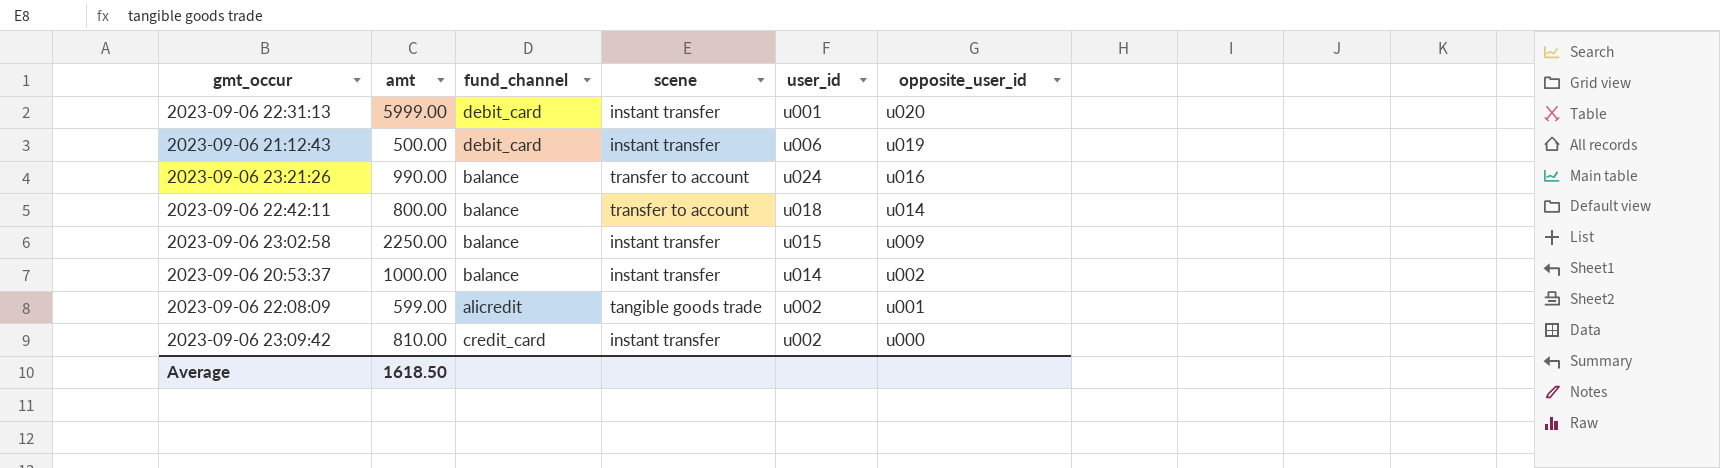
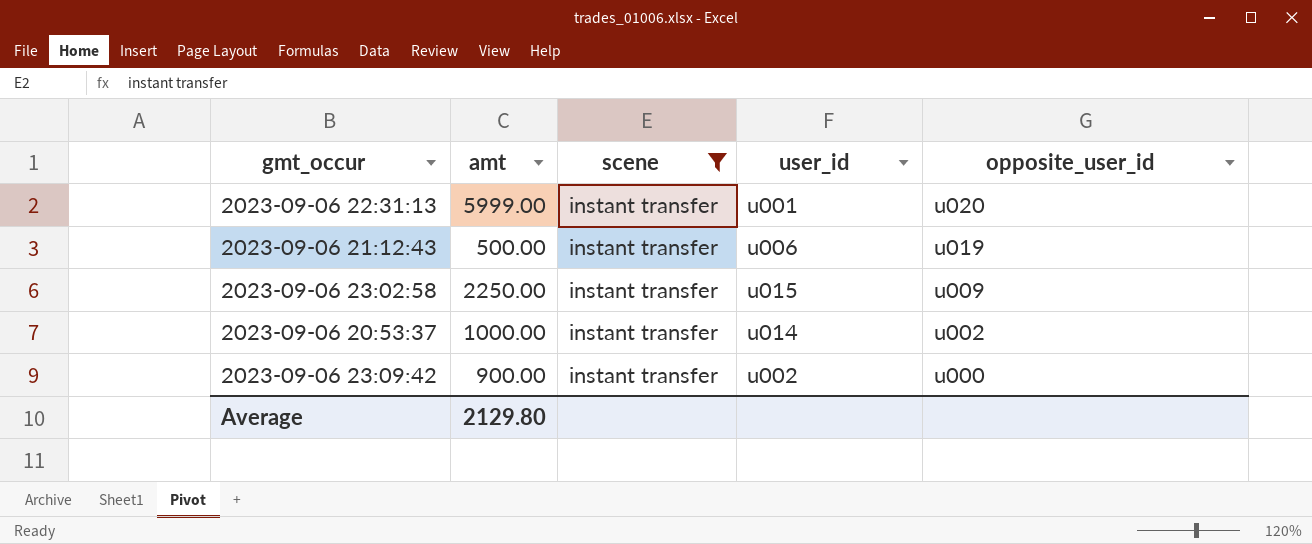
filter: none -> scene = instant transfer
column fund_channel | position: 3 -> none
2023-09-06 23:09:42 | amt: 810.00 -> 900.00
Average | amt: 1618.50 -> 2129.80

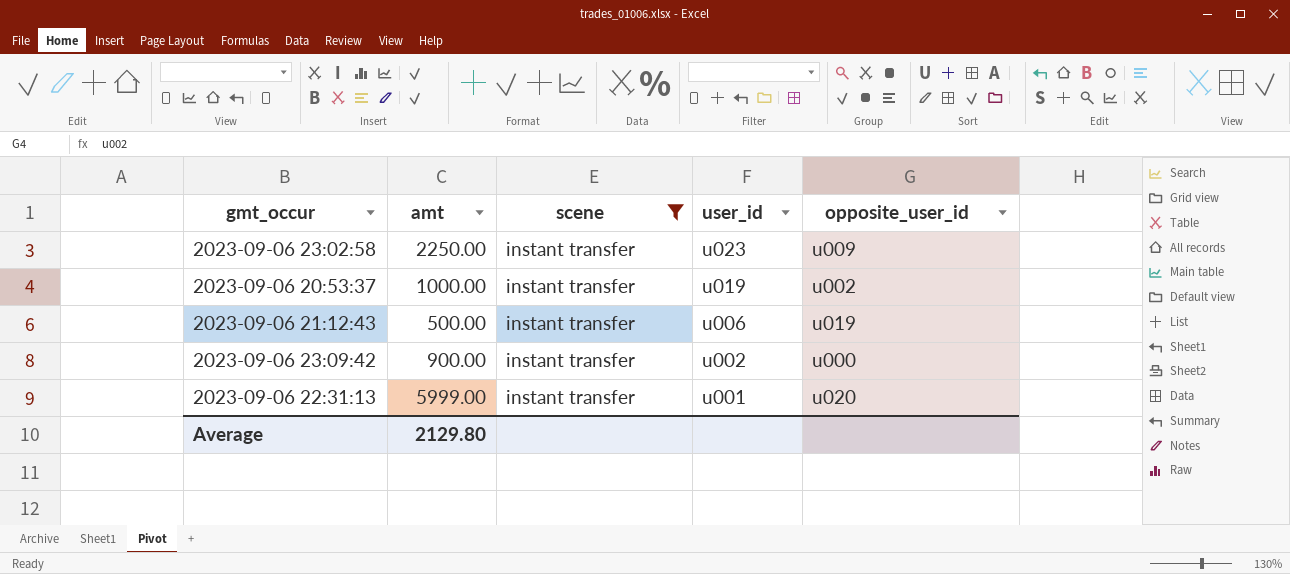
row order: opposite_user_id descending -> user_id descending
2023-09-06 23:02:58 | user_id: u015 -> u023
2023-09-06 20:53:37 | user_id: u014 -> u019

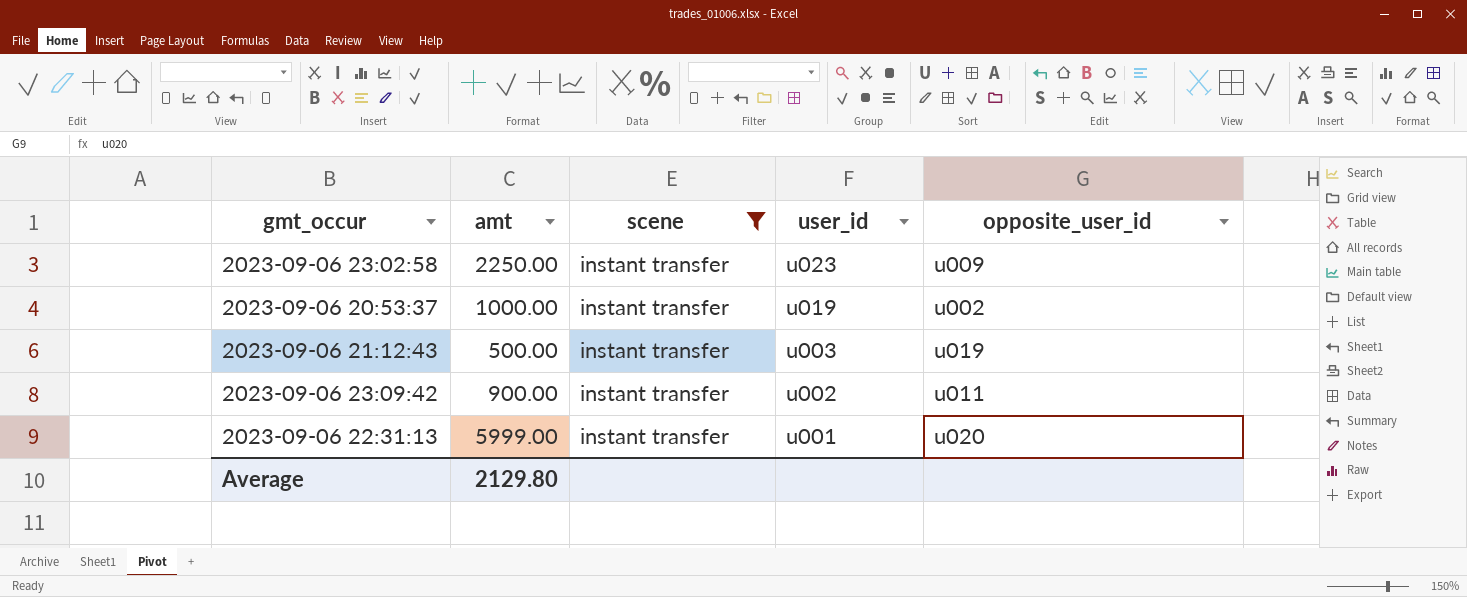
2023-09-06 21:12:43 | user_id: u006 -> u003
2023-09-06 23:09:42 | opposite_user_id: u000 -> u011

